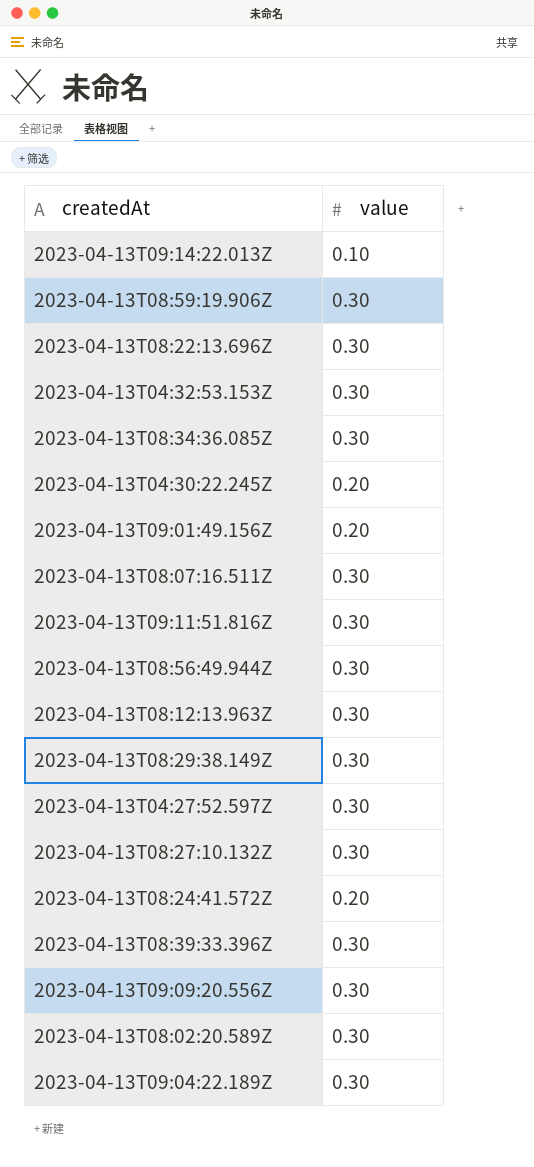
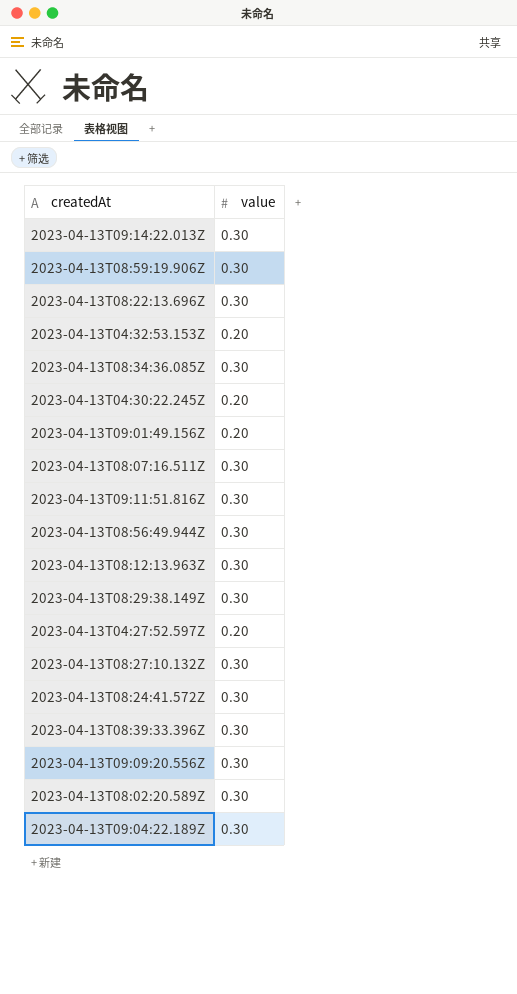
2023-04-13T09:14:22.013Z | value: 0.10 -> 0.30
2023-04-13T04:32:53.153Z | value: 0.30 -> 0.20
2023-04-13T04:27:52.597Z | value: 0.30 -> 0.20
2023-04-13T08:24:41.572Z | value: 0.20 -> 0.30

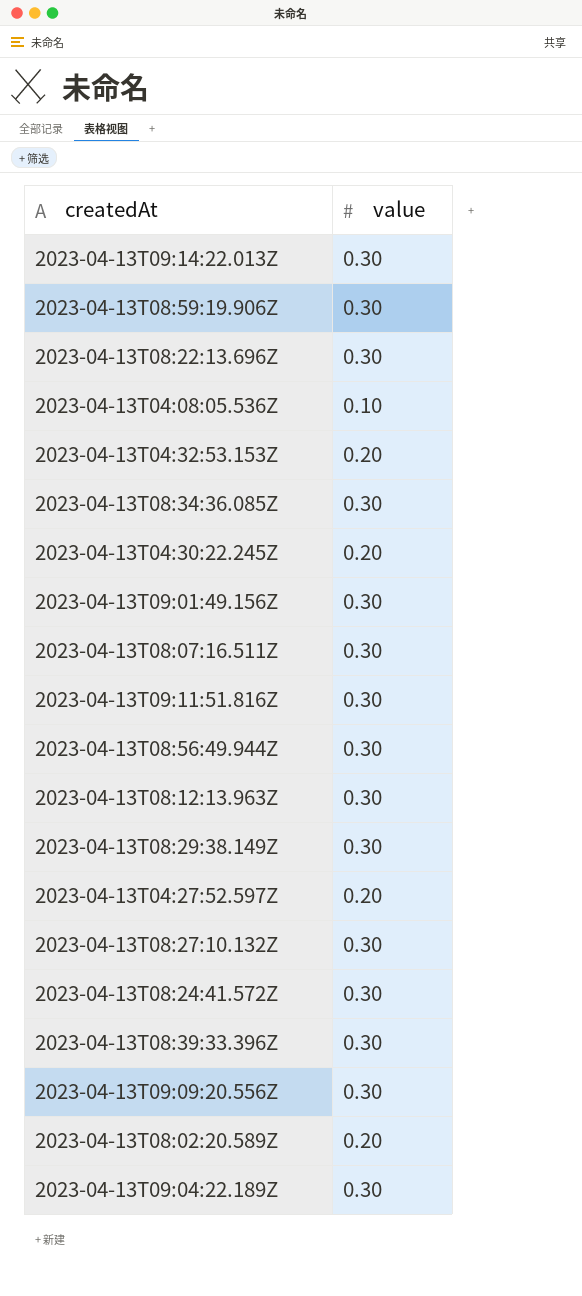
row 2023-04-13T04:08:05.536Z: none -> 0.10
2023-04-13T09:01:49.156Z | value: 0.20 -> 0.30
2023-04-13T08:02:20.589Z | value: 0.30 -> 0.20

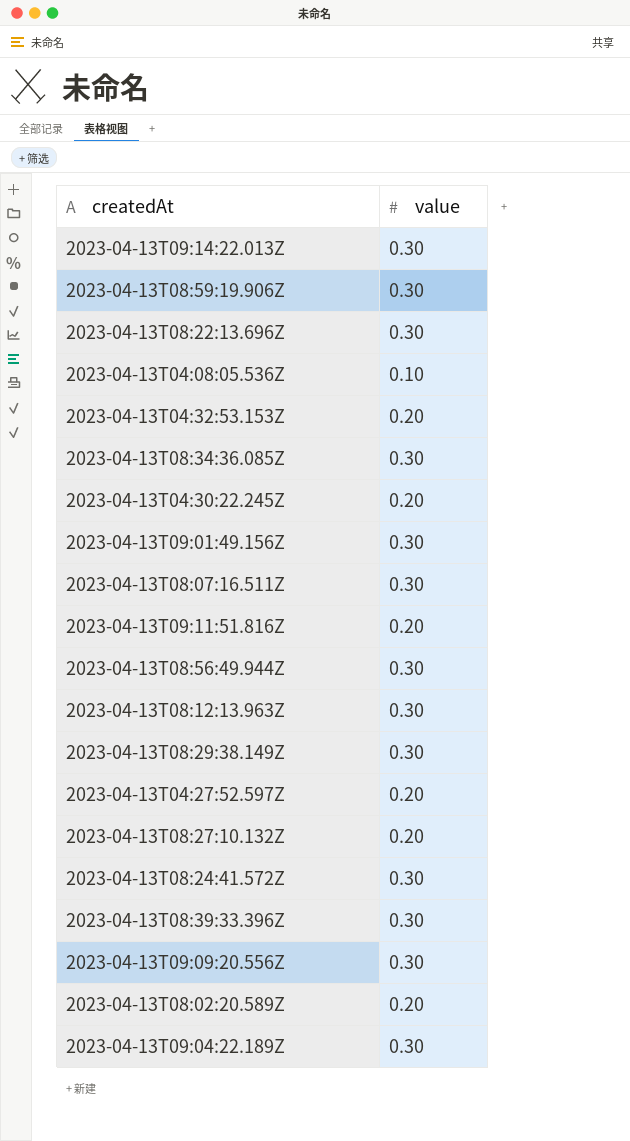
2023-04-13T09:11:51.816Z | value: 0.30 -> 0.20
2023-04-13T08:27:10.132Z | value: 0.30 -> 0.20

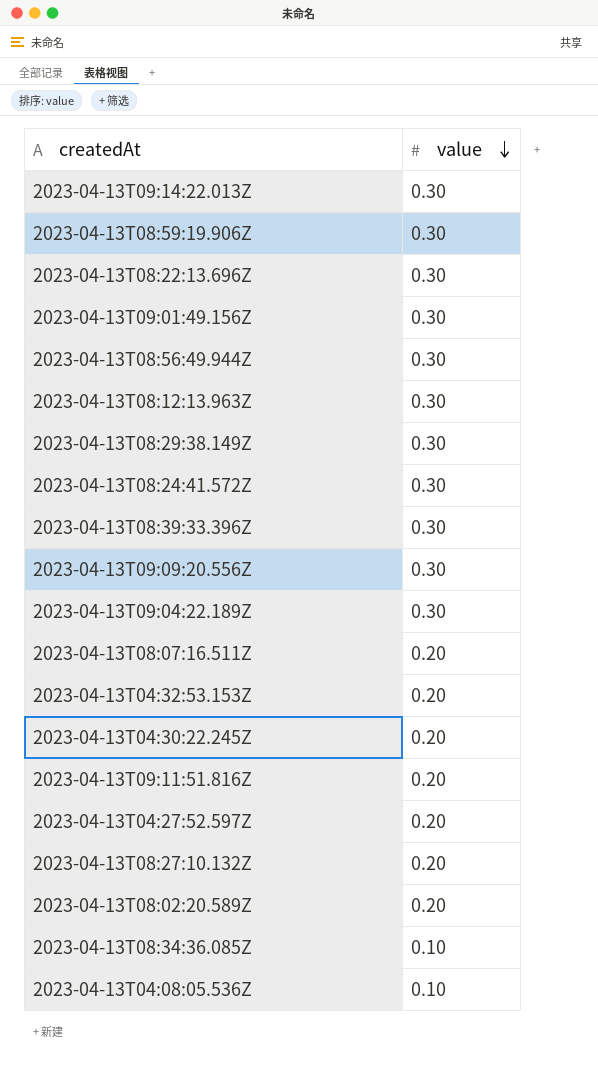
row order: none -> value descending
2023-04-13T08:07:16.511Z | value: 0.30 -> 0.20
2023-04-13T08:34:36.085Z | value: 0.30 -> 0.10

